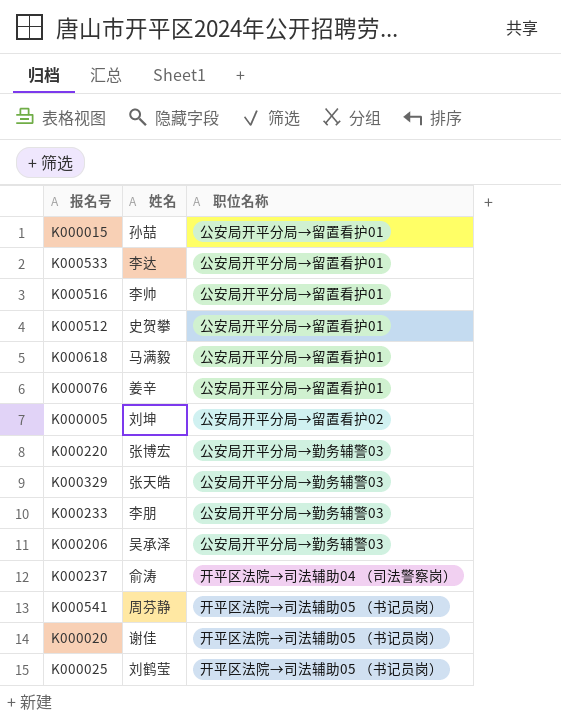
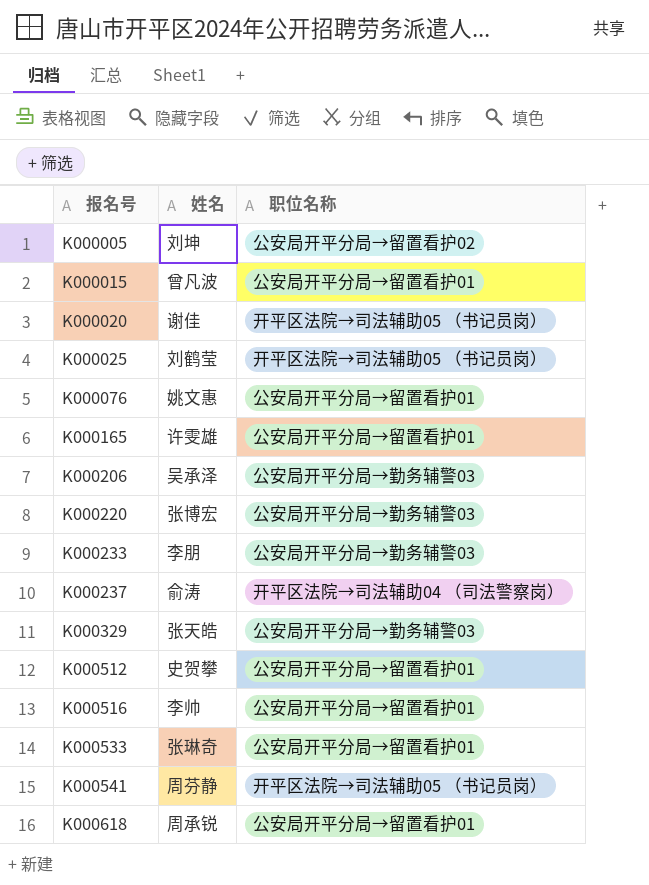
row order: none -> 报名号 ascending
K000015 | 姓名: 孙喆 -> 曾凡波
K000076 | 姓名: 姜辛 -> 姚文惠
row K000165: none -> 许雯雄 | 公安局开平分局→留置看护01
K000533 | 姓名: 李达 -> 张琳奇
K000618 | 姓名: 马满毅 -> 周承锐

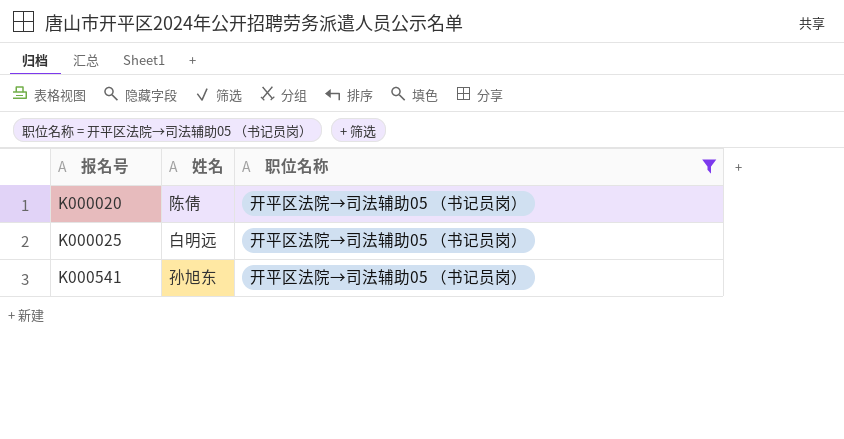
filter: none -> 职位名称 = 开平区法院→司法辅助05 （书记员岗）
K000020 | 姓名: 谢佳 -> 陈倩
K000025 | 姓名: 刘鹤莹 -> 白明远
K000541 | 姓名: 周芬静 -> 孙旭东

